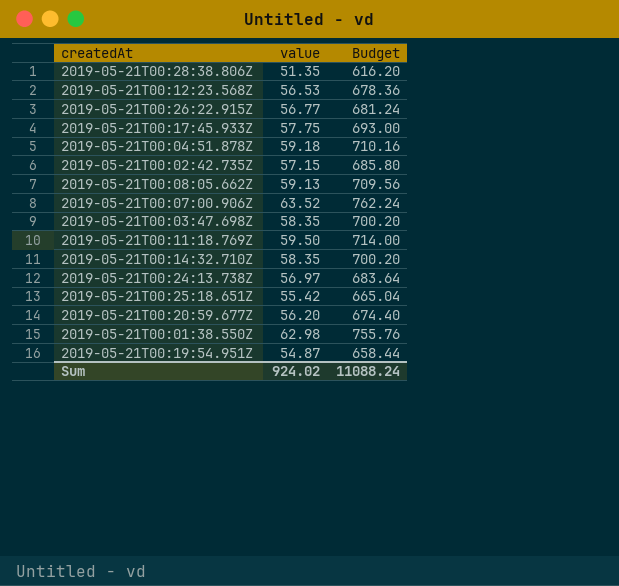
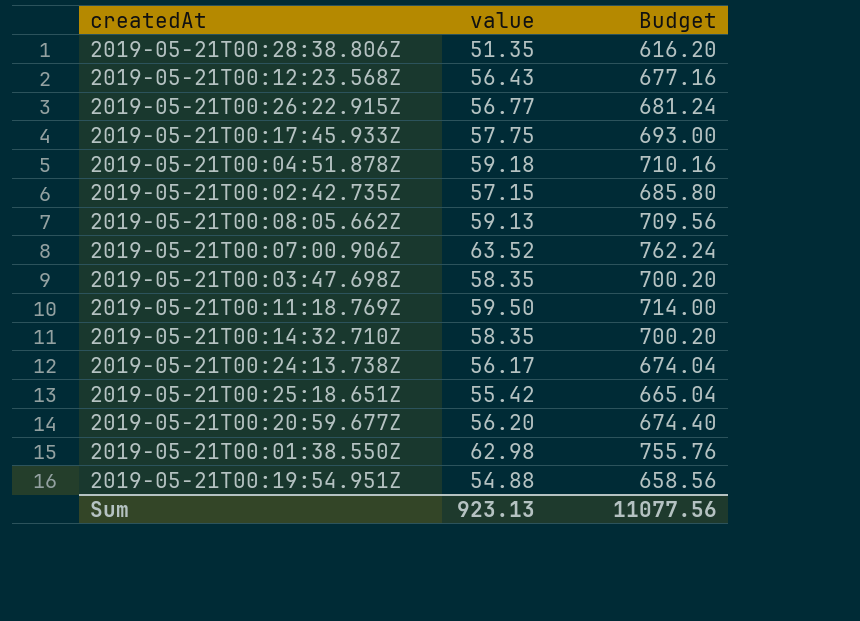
2019-05-21T00:12:23.568Z | value: 56.53 -> 56.43
2019-05-21T00:12:23.568Z | Budget: 678.36 -> 677.16
2019-05-21T00:24:13.738Z | value: 56.97 -> 56.17
2019-05-21T00:24:13.738Z | Budget: 683.64 -> 674.04
2019-05-21T00:19:54.951Z | value: 54.87 -> 54.88
2019-05-21T00:19:54.951Z | Budget: 658.44 -> 658.56
Sum | value: 924.02 -> 923.13
Sum | Budget: 11088.24 -> 11077.56

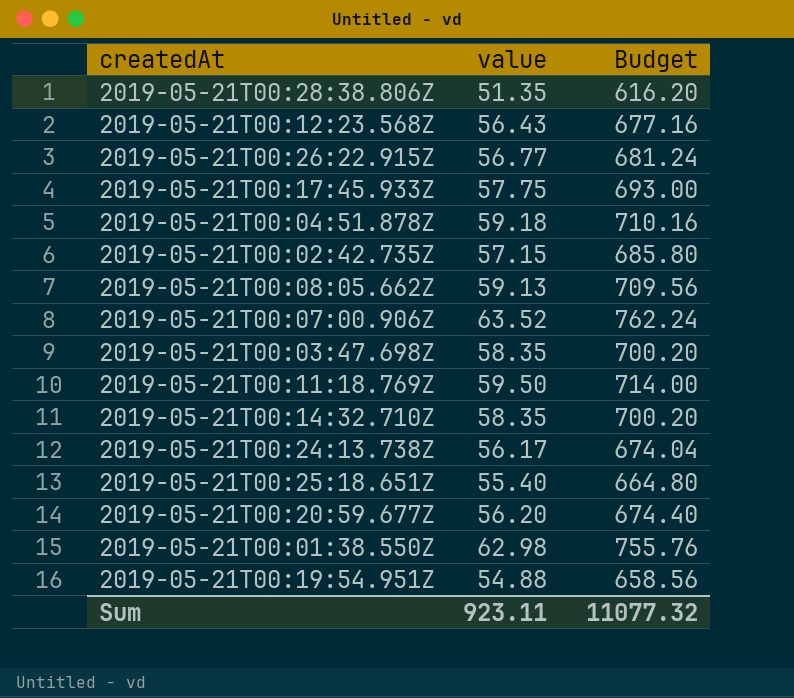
2019-05-21T00:25:18.651Z | value: 55.42 -> 55.40
2019-05-21T00:25:18.651Z | Budget: 665.04 -> 664.80
Sum | value: 923.13 -> 923.11
Sum | Budget: 11077.56 -> 11077.32

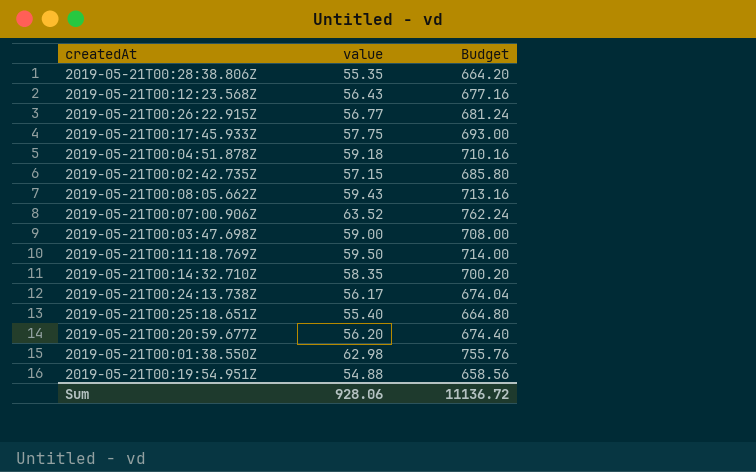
2019-05-21T00:28:38.806Z | value: 51.35 -> 55.35
2019-05-21T00:28:38.806Z | Budget: 616.20 -> 664.20
2019-05-21T00:08:05.662Z | value: 59.13 -> 59.43
2019-05-21T00:08:05.662Z | Budget: 709.56 -> 713.16
2019-05-21T00:03:47.698Z | value: 58.35 -> 59.00
2019-05-21T00:03:47.698Z | Budget: 700.20 -> 708.00
Sum | value: 923.11 -> 928.06
Sum | Budget: 11077.32 -> 11136.72

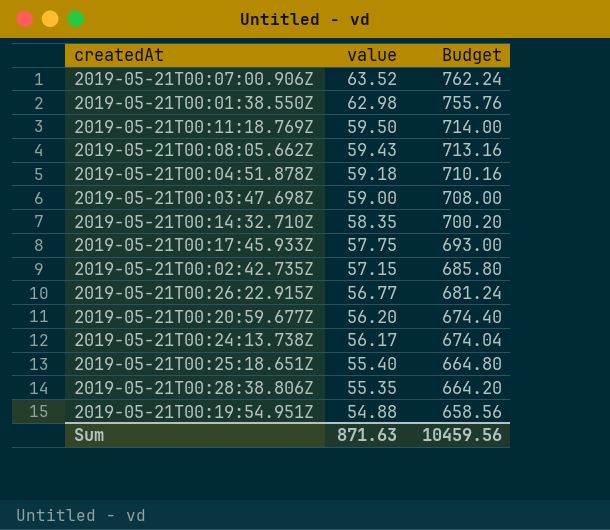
row order: none -> value descending
row 2019-05-21T00:12:23.568Z: 56.43 | 677.16 -> none
Sum | value: 928.06 -> 871.63
Sum | Budget: 11136.72 -> 10459.56

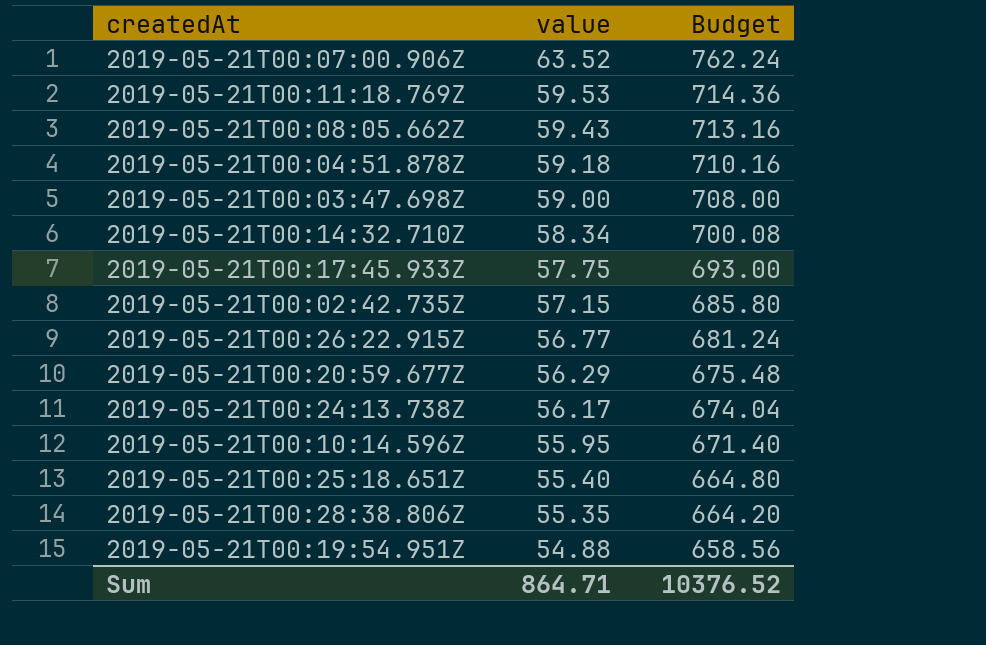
row 2019-05-21T00:01:38.550Z: 62.98 | 755.76 -> none
2019-05-21T00:11:18.769Z | value: 59.50 -> 59.53
2019-05-21T00:11:18.769Z | Budget: 714.00 -> 714.36
2019-05-21T00:14:32.710Z | value: 58.35 -> 58.34
2019-05-21T00:14:32.710Z | Budget: 700.20 -> 700.08
2019-05-21T00:20:59.677Z | value: 56.20 -> 56.29
2019-05-21T00:20:59.677Z | Budget: 674.40 -> 675.48
row 2019-05-21T00:10:14.596Z: none -> 55.95 | 671.40
Sum | value: 871.63 -> 864.71
Sum | Budget: 10459.56 -> 10376.52

